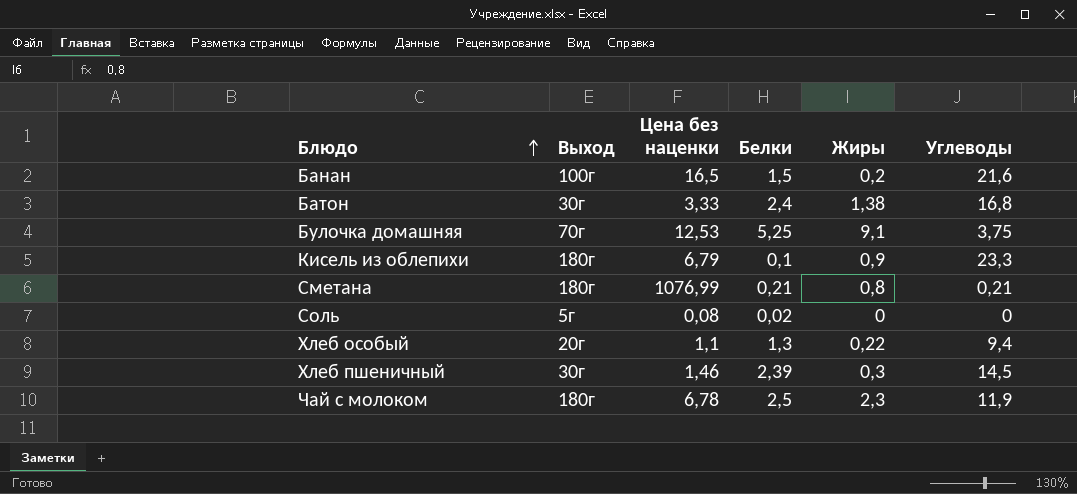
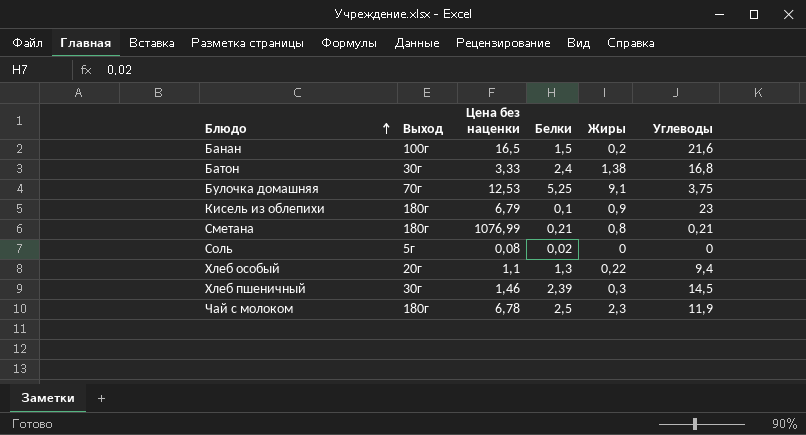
Кисель из облепихи | Углеводы: 23,3 -> 23

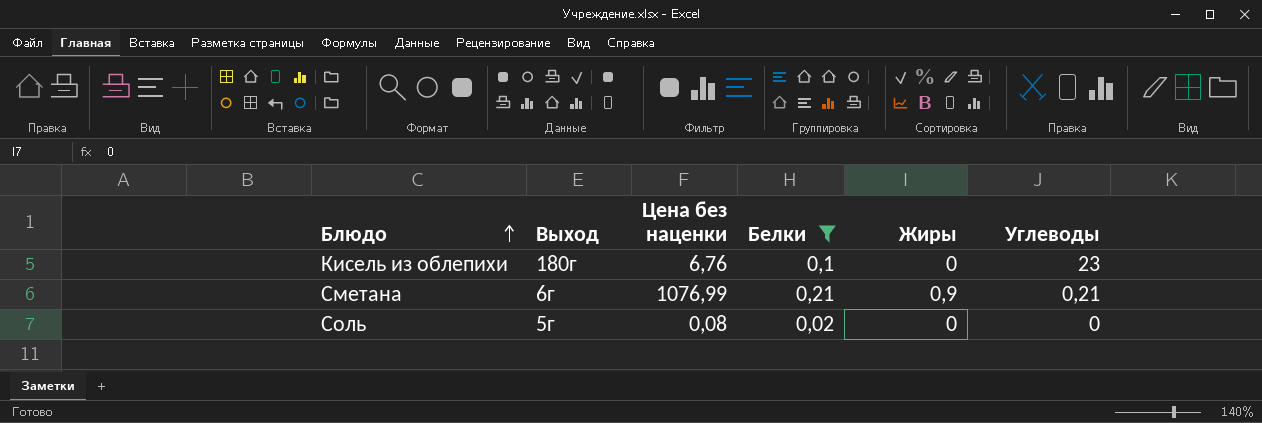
filter: none -> Белки <= 0,21
Кисель из облепихи | Цена без наценки: 6,79 -> 6,76
Кисель из облепихи | Жиры: 0,9 -> 0
Сметана | Выход: 180г -> 6г
Сметана | Жиры: 0,8 -> 0,9

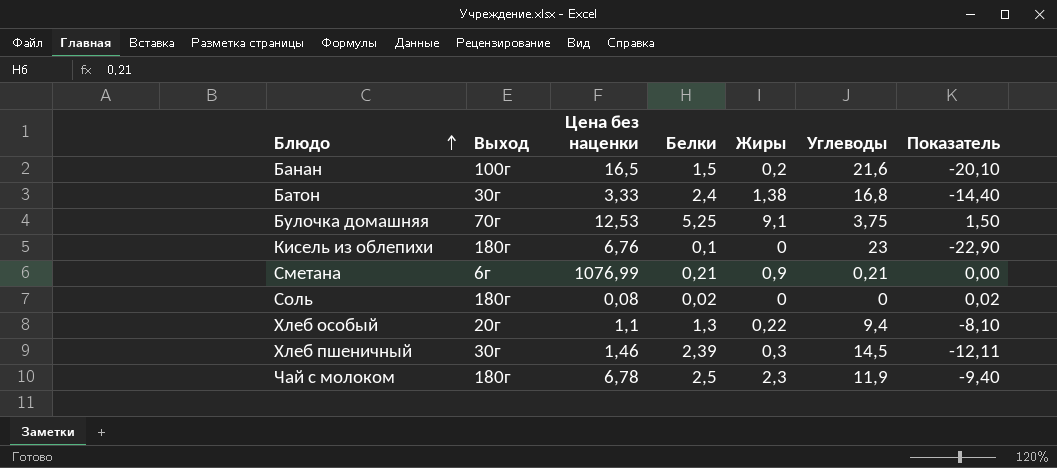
filter: Белки <= 0,21 -> none
column Показатель | formula: none -> [Белки] - [Углеводы]
Соль | Выход: 5г -> 180г

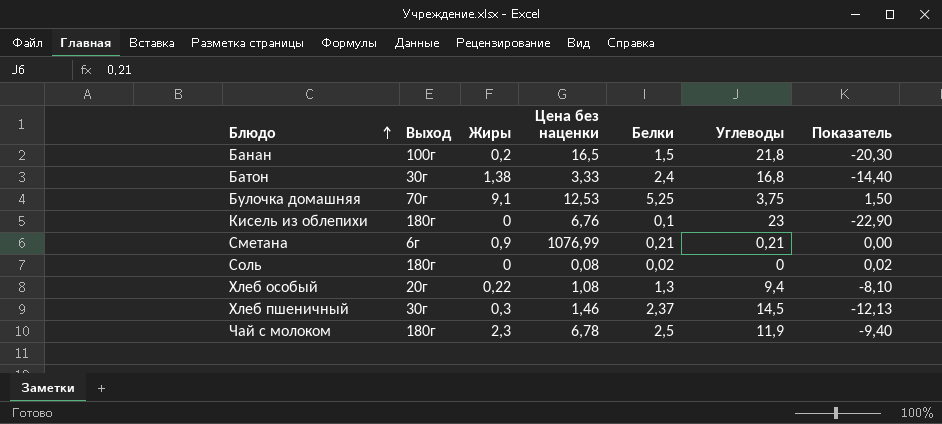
column Жиры | position: 5 -> 3
Банан | Углеводы: 21,6 -> 21,8
Банан | Показатель: -20,10 -> -20,30
Хлеб особый | Цена без наценки: 1,1 -> 1,08
Хлеб пшеничный | Белки: 2,39 -> 2,37
Хлеб пшеничный | Показатель: -12,11 -> -12,13

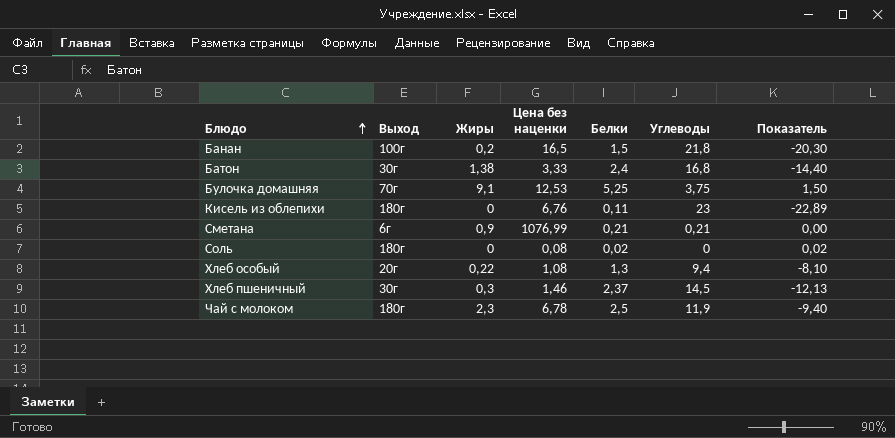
Кисель из облепихи | Белки: 0,1 -> 0,11
Кисель из облепихи | Показатель: -22,90 -> -22,89

